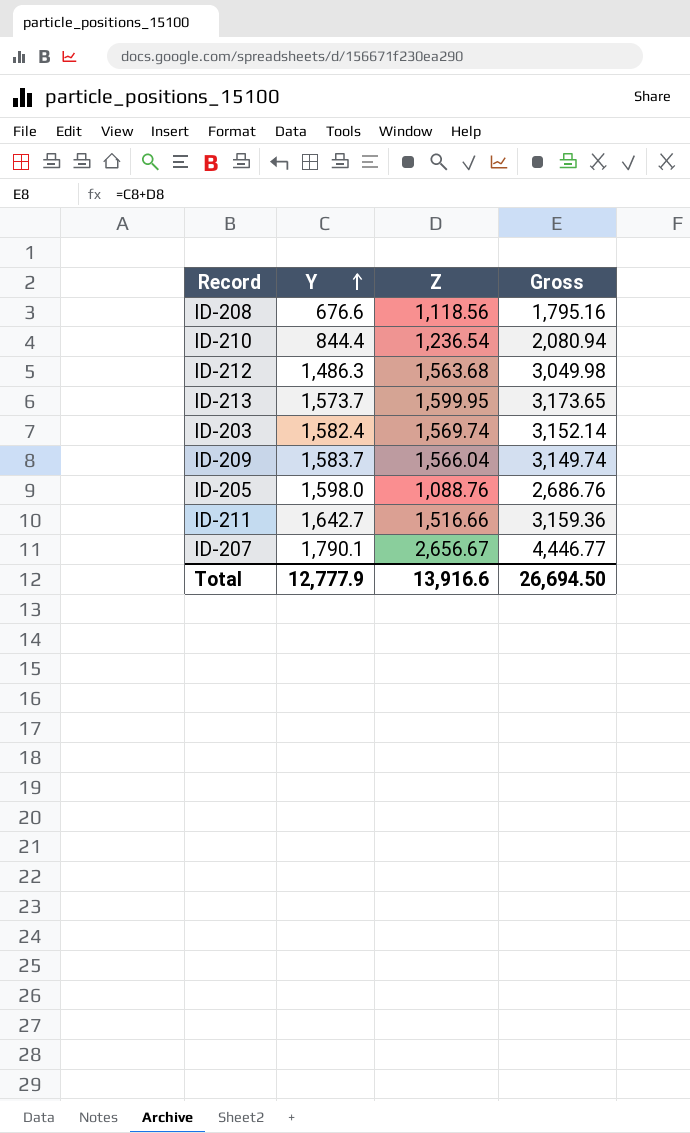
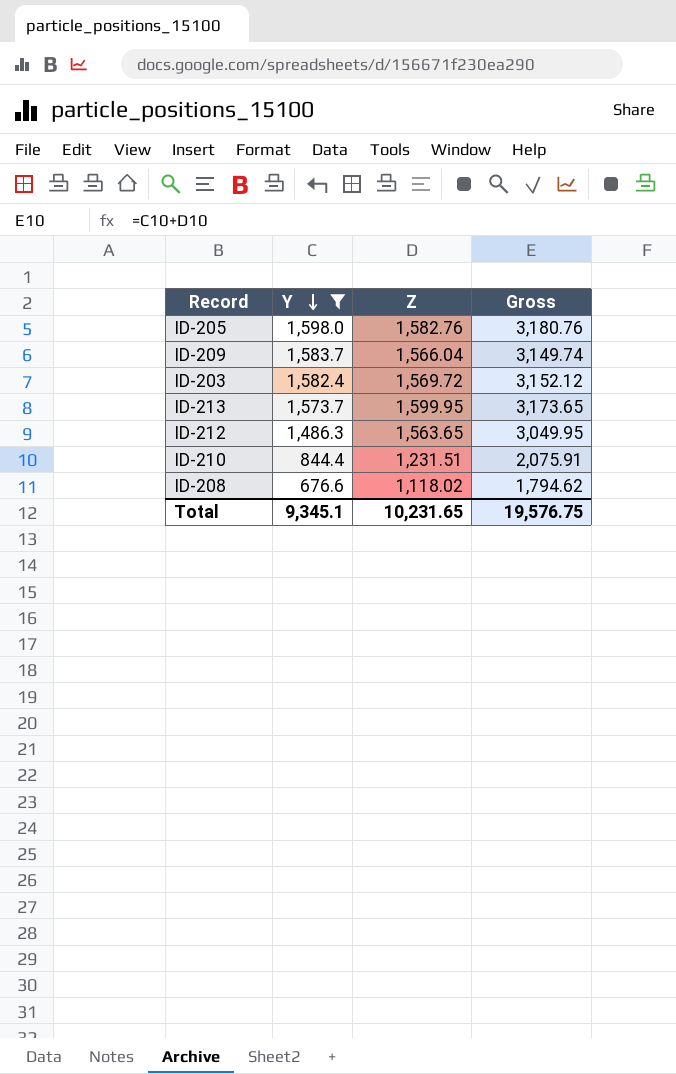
filter: none -> Y <= 1,598.0
row order: Y ascending -> Y descending
ID-205 | Z: 1,088.76 -> 1,582.76
ID-205 | Gross: 2,686.76 -> 3,180.76
ID-203 | Z: 1,569.74 -> 1,569.72
ID-203 | Gross: 3,152.14 -> 3,152.12
ID-212 | Z: 1,563.68 -> 1,563.65
ID-212 | Gross: 3,049.98 -> 3,049.95
ID-210 | Z: 1,236.54 -> 1,231.51
ID-210 | Gross: 2,080.94 -> 2,075.91
ID-208 | Z: 1,118.56 -> 1,118.02
ID-208 | Gross: 1,795.16 -> 1,794.62
Total | Y: 12,777.9 -> 9,345.1
Total | Z: 13,916.6 -> 10,231.65
Total | Gross: 26,694.50 -> 19,576.75

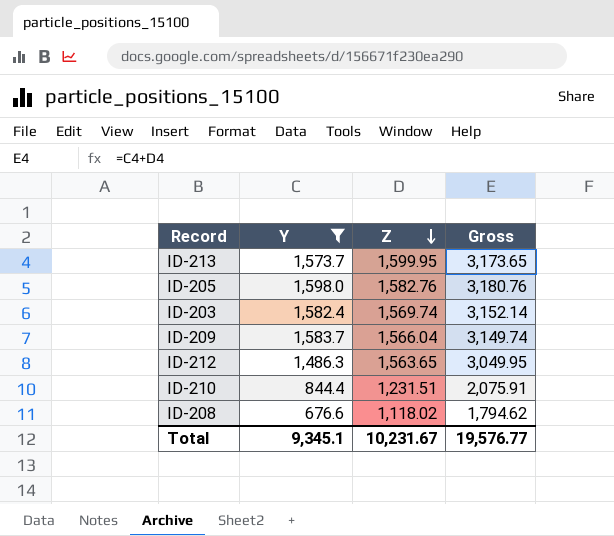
row order: Y descending -> Z descending
ID-203 | Z: 1,569.72 -> 1,569.74
ID-203 | Gross: 3,152.12 -> 3,152.14
Total | Z: 10,231.65 -> 10,231.67
Total | Gross: 19,576.75 -> 19,576.77

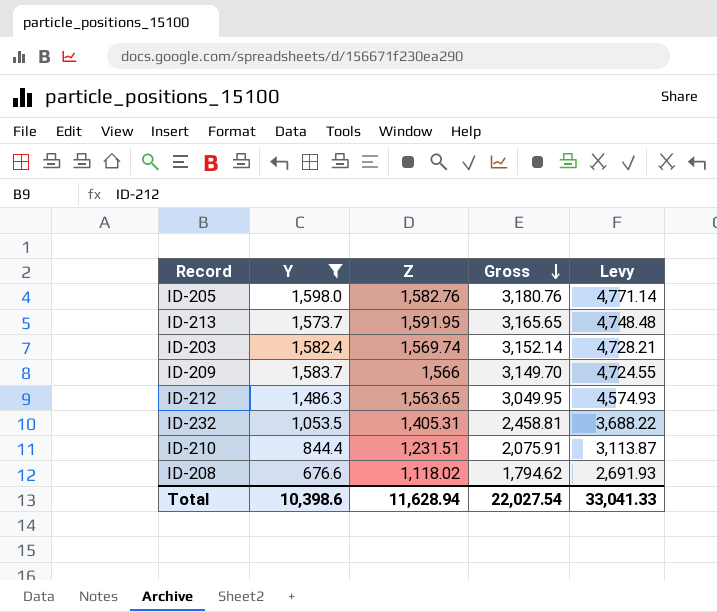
row order: Z descending -> Gross descending
column Levy | formula: none -> [Gross] * 1.5
ID-213 | Z: 1,599.95 -> 1,591.95
ID-213 | Gross: 3,173.65 -> 3,165.65
ID-209 | Z: 1,566.04 -> 1,566
ID-209 | Gross: 3,149.74 -> 3,149.70
row ID-232: none -> 1,053.5 | 1,405.31 | 2,458.81 | 3,688.22
Total | Y: 9,345.1 -> 10,398.6
Total | Z: 10,231.67 -> 11,628.94
Total | Gross: 19,576.77 -> 22,027.54

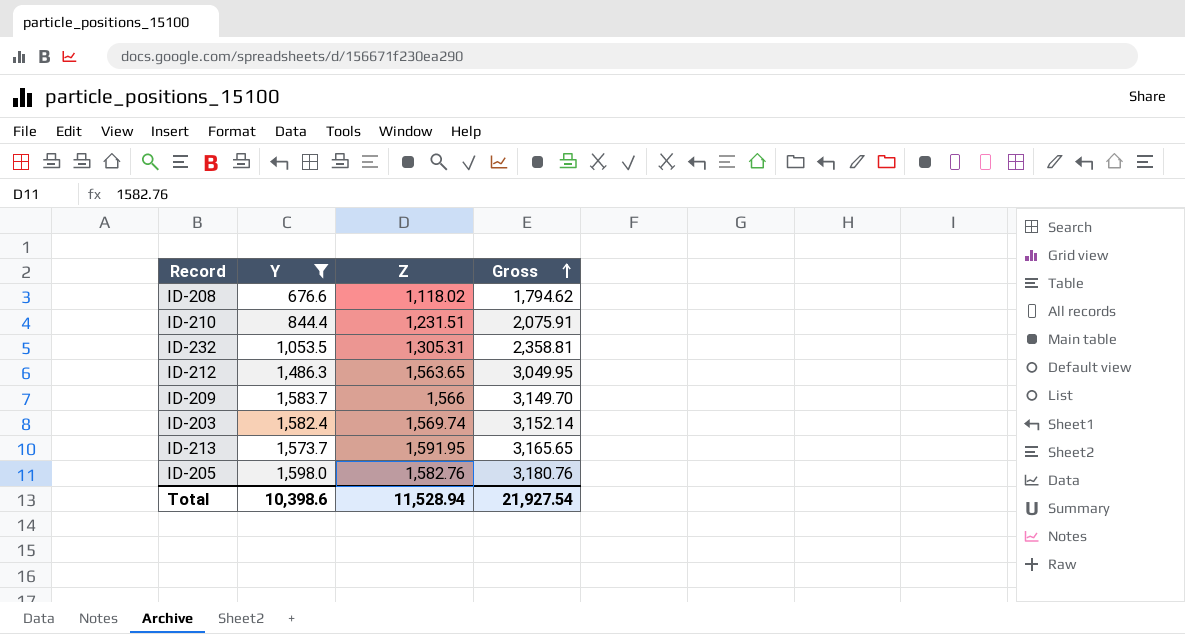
row order: Gross descending -> Gross ascending
column Levy | formula: [Gross] * 1.5 -> none
ID-232 | Z: 1,405.31 -> 1,305.31
ID-232 | Gross: 2,458.81 -> 2,358.81
Total | Z: 11,628.94 -> 11,528.94
Total | Gross: 22,027.54 -> 21,927.54

